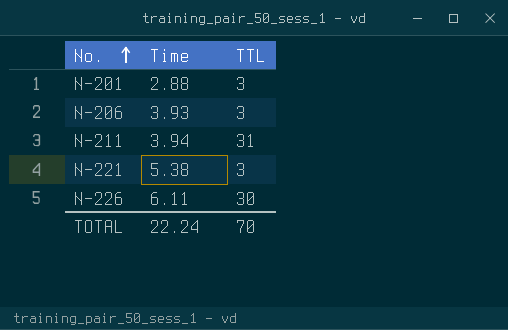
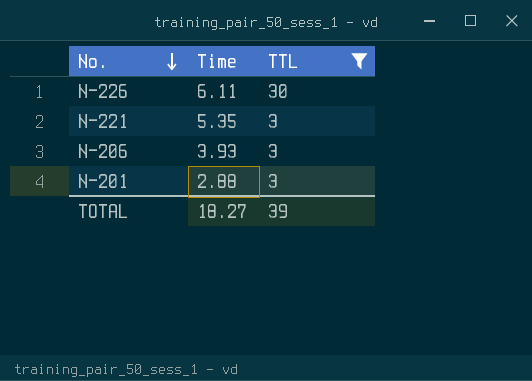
filter: none -> TTL != 31
row order: No. ascending -> No. descending
N-221 | Time: 5.38 -> 5.35
TOTAL | Time: 22.24 -> 18.27
TOTAL | TTL: 70 -> 39

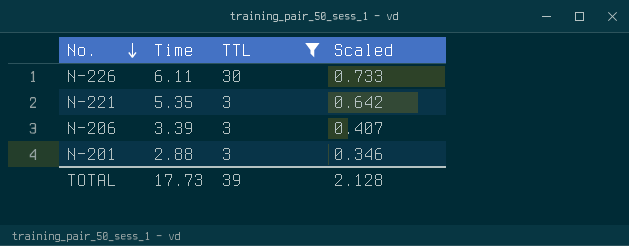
column Scaled | formula: none -> [Time] * 0.12
N-206 | Time: 3.93 -> 3.39
TOTAL | Time: 18.27 -> 17.73

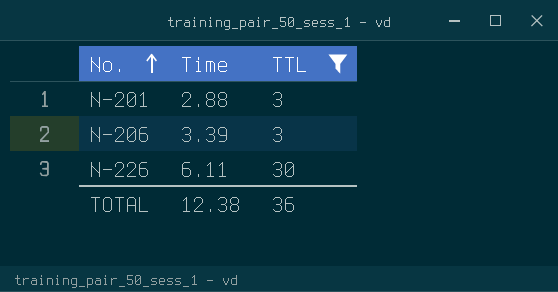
row order: No. descending -> No. ascending
column Scaled | formula: [Time] * 0.12 -> none
row N-221: 5.35 | 3 | 0.642 -> none
TOTAL | Time: 17.73 -> 12.38
TOTAL | TTL: 39 -> 36

